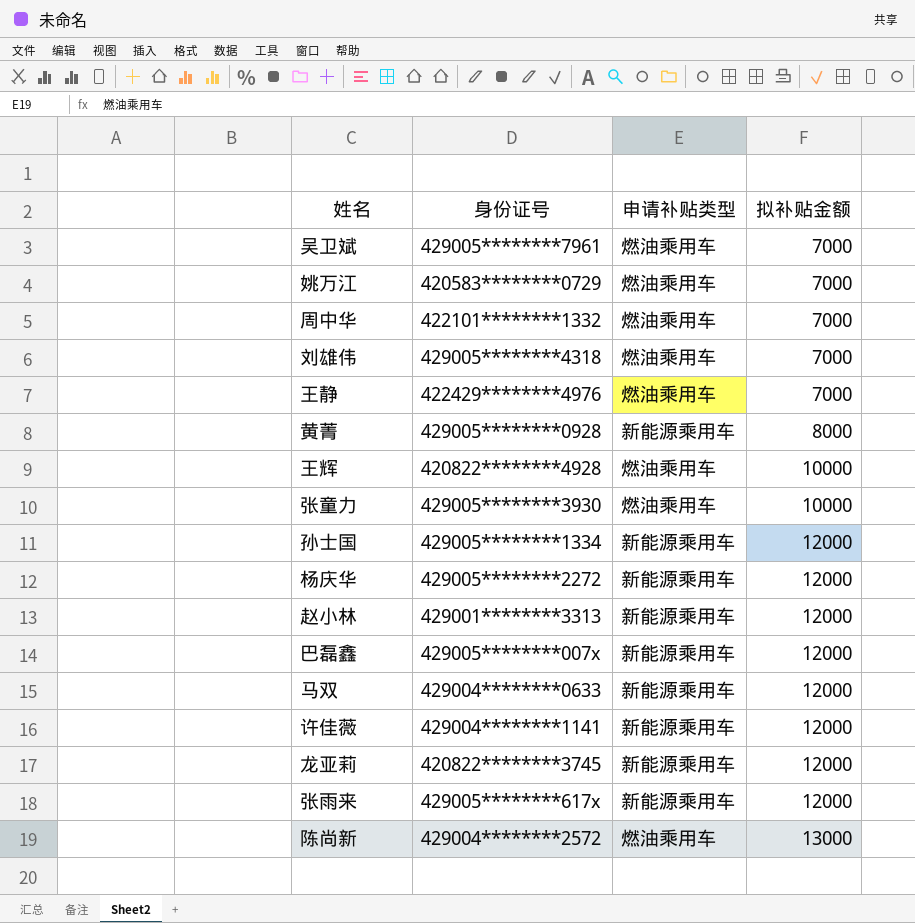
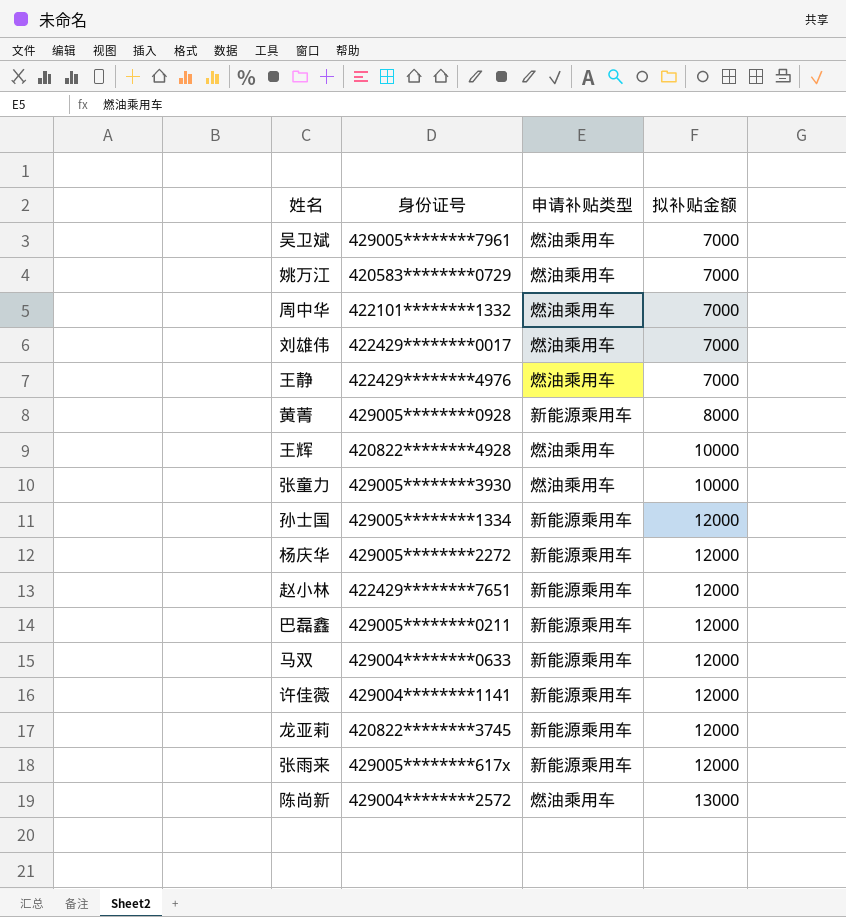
刘雄伟 | 身份证号: 429005********4318 -> 422429********0017
赵小林 | 身份证号: 429001********3313 -> 422429********7651
巴磊鑫 | 身份证号: 429005********007x -> 429005********0211

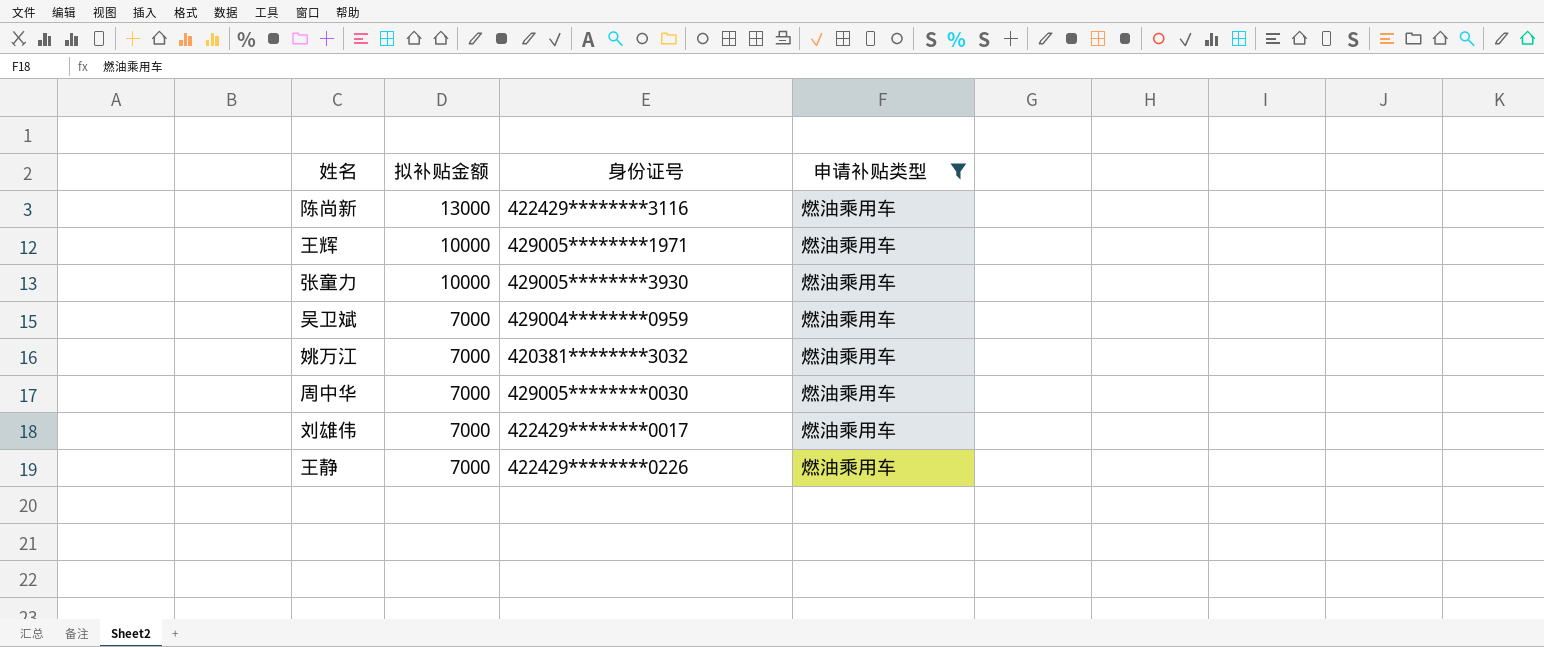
filter: none -> 申请补贴类型 = 燃油乘用车
row order: 拟补贴金额 ascending -> 拟补贴金额 descending
column 拟补贴金额 | position: 4 -> 2
陈尚新 | 身份证号: 429004********2572 -> 422429********3116
王辉 | 身份证号: 420822********4928 -> 429005********1971
吴卫斌 | 身份证号: 429005********7961 -> 429004********0959
姚万江 | 身份证号: 420583********0729 -> 420381********3032
周中华 | 身份证号: 422101********1332 -> 429005********0030
王静 | 身份证号: 422429********4976 -> 422429********0226

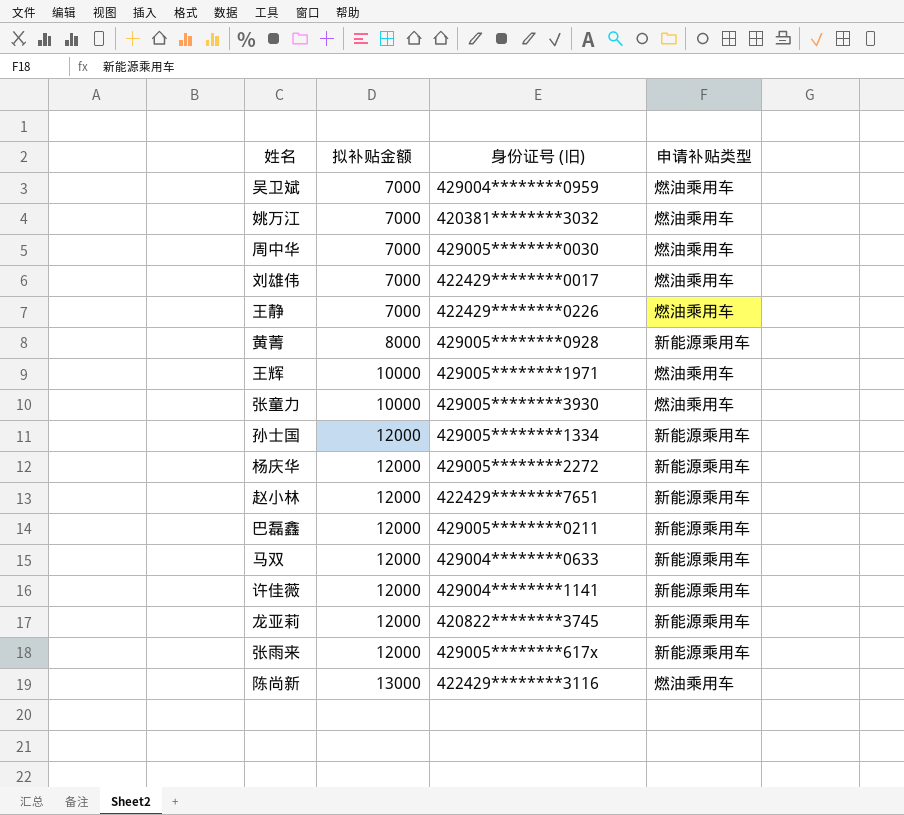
filter: 申请补贴类型 = 燃油乘用车 -> none
row order: 拟补贴金额 descending -> 拟补贴金额 ascending
column name: 身份证号 -> 身份证号 (旧)

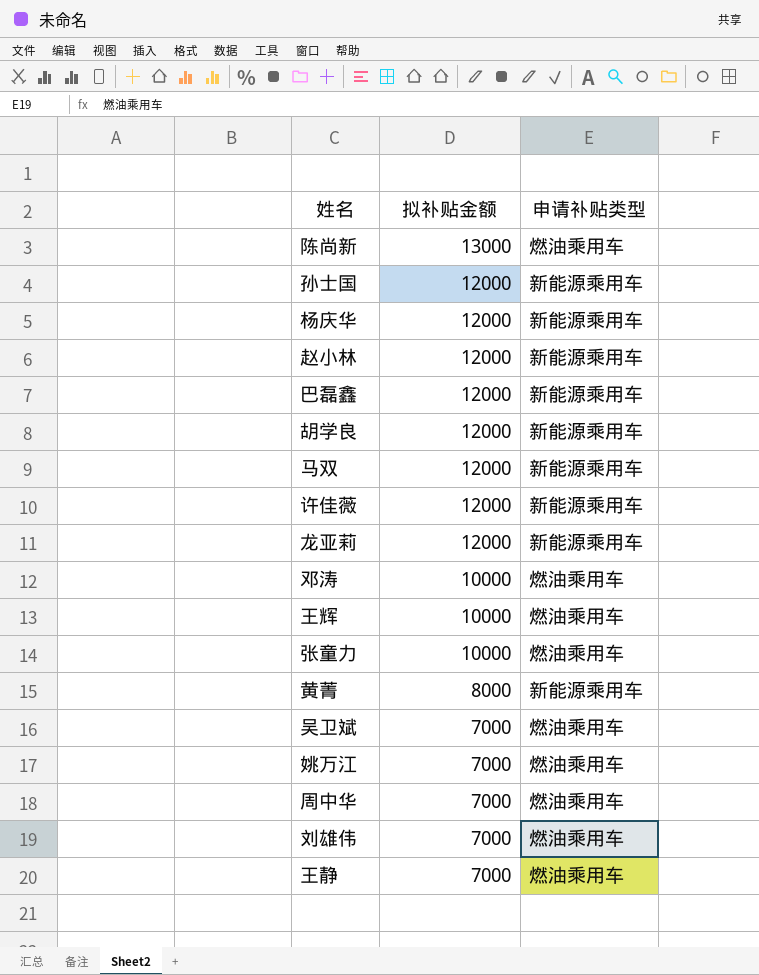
row order: 拟补贴金额 ascending -> 拟补贴金额 descending
column 身份证号 (旧) | position: 3 -> none
row 张雨来: 12000 | 429005********617x | 新能源乘用车 -> none
row 胡学良: none -> 12000 | 新能源乘用车
row 邓涛: none -> 10000 | 燃油乘用车

